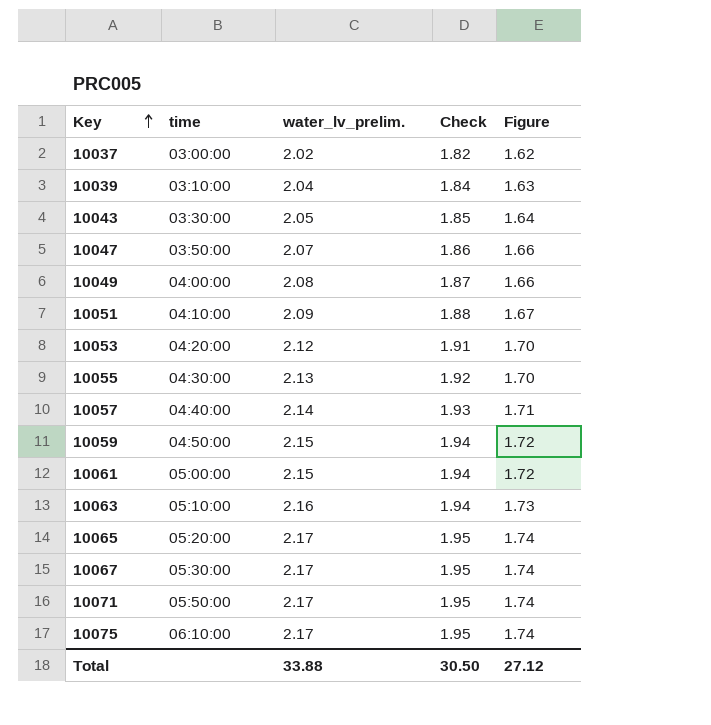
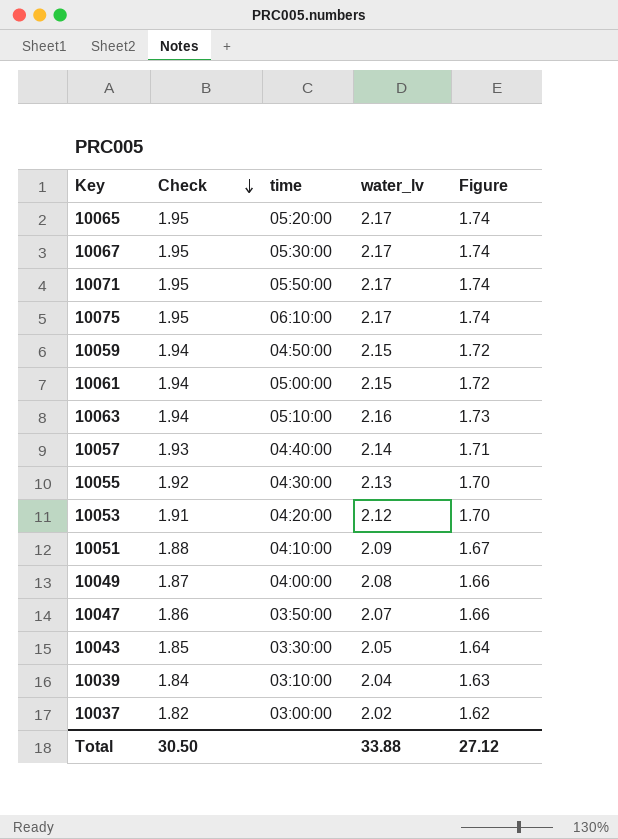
row order: Key ascending -> Check descending
column Check | position: 4 -> 2
column name: water_lv_prelim. -> water_lv

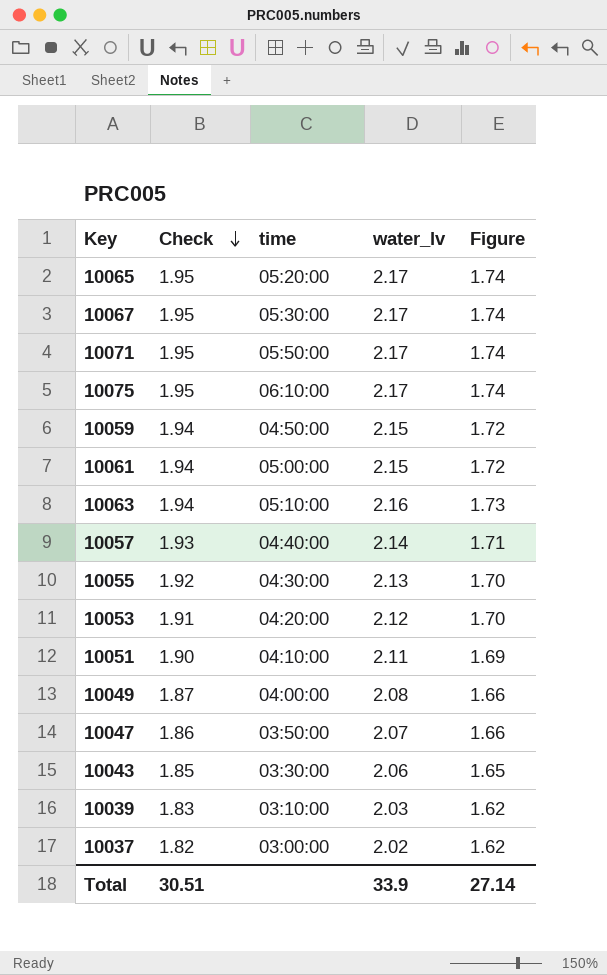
10051 | Check: 1.88 -> 1.90
10051 | water_lv: 2.09 -> 2.11
10051 | Figure: 1.67 -> 1.69
10043 | water_lv: 2.05 -> 2.06
10043 | Figure: 1.64 -> 1.65
10039 | Check: 1.84 -> 1.83
10039 | water_lv: 2.04 -> 2.03
10039 | Figure: 1.63 -> 1.62
Total | Check: 30.50 -> 30.51
Total | water_lv: 33.88 -> 33.9
Total | Figure: 27.12 -> 27.14

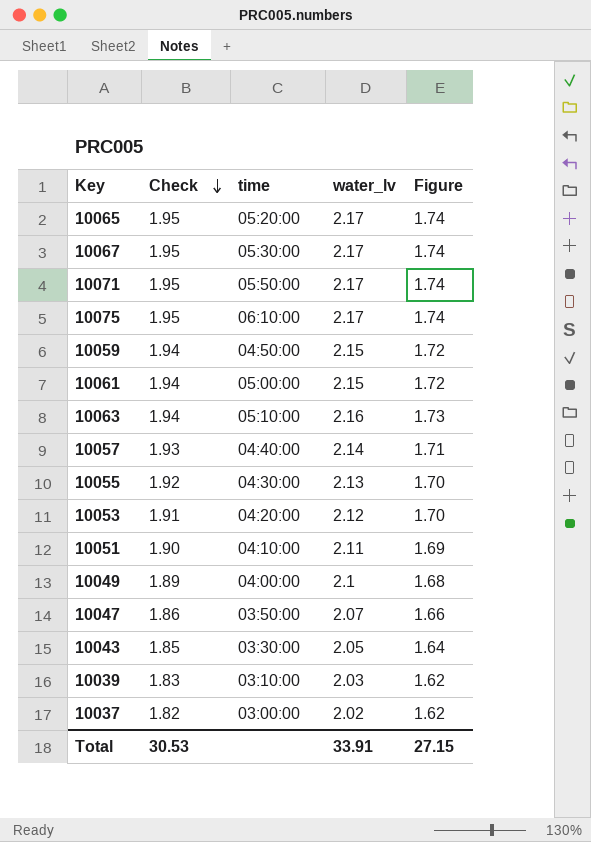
10049 | Check: 1.87 -> 1.89
10049 | water_lv: 2.08 -> 2.1
10049 | Figure: 1.66 -> 1.68
10043 | water_lv: 2.06 -> 2.05
10043 | Figure: 1.65 -> 1.64
Total | Check: 30.51 -> 30.53
Total | water_lv: 33.9 -> 33.91
Total | Figure: 27.14 -> 27.15

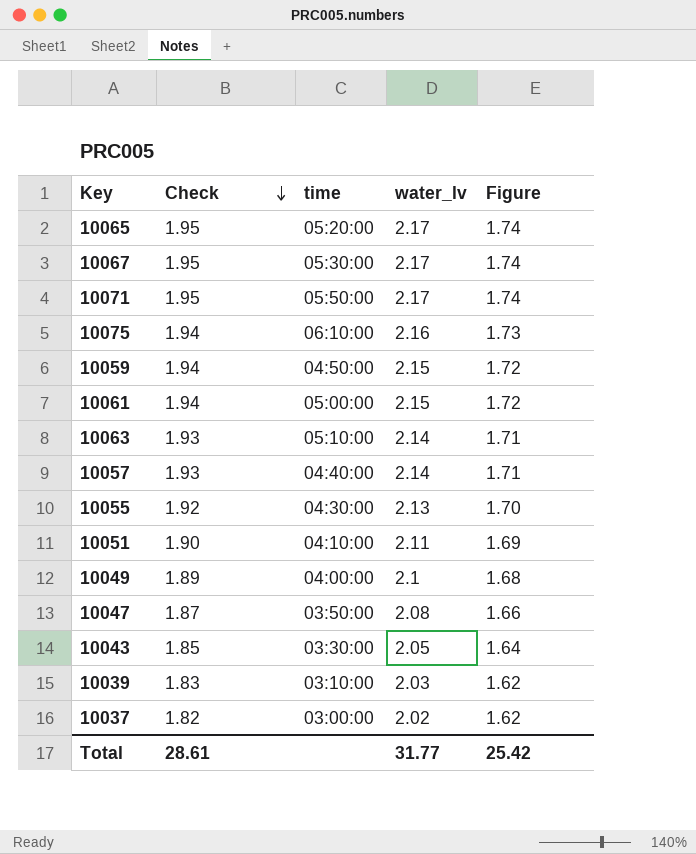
row 10053: 1.91 | 04:20:00 | 2.12 | 1.70 -> none
10075 | Check: 1.95 -> 1.94
10075 | water_lv: 2.17 -> 2.16
10075 | Figure: 1.74 -> 1.73
10063 | Check: 1.94 -> 1.93
10063 | water_lv: 2.16 -> 2.14
10063 | Figure: 1.73 -> 1.71
10047 | Check: 1.86 -> 1.87
10047 | water_lv: 2.07 -> 2.08
Total | Check: 30.53 -> 28.61
Total | water_lv: 33.91 -> 31.77
Total | Figure: 27.15 -> 25.42

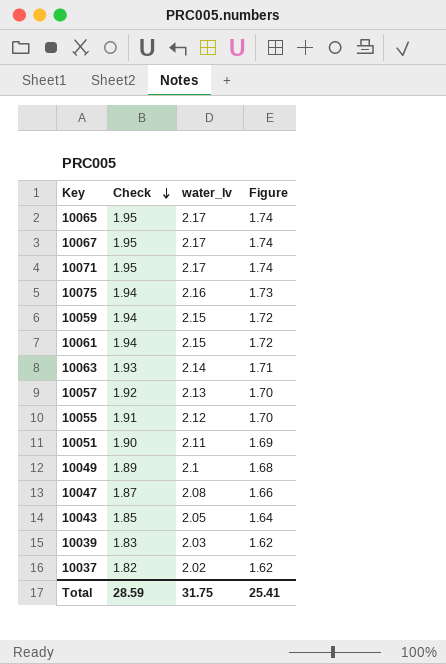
column time | position: 3 -> none
10057 | Check: 1.93 -> 1.92
10057 | water_lv: 2.14 -> 2.13
10057 | Figure: 1.71 -> 1.70
10055 | Check: 1.92 -> 1.91
10055 | water_lv: 2.13 -> 2.12
Total | Check: 28.61 -> 28.59
Total | water_lv: 31.77 -> 31.75
Total | Figure: 25.42 -> 25.41

